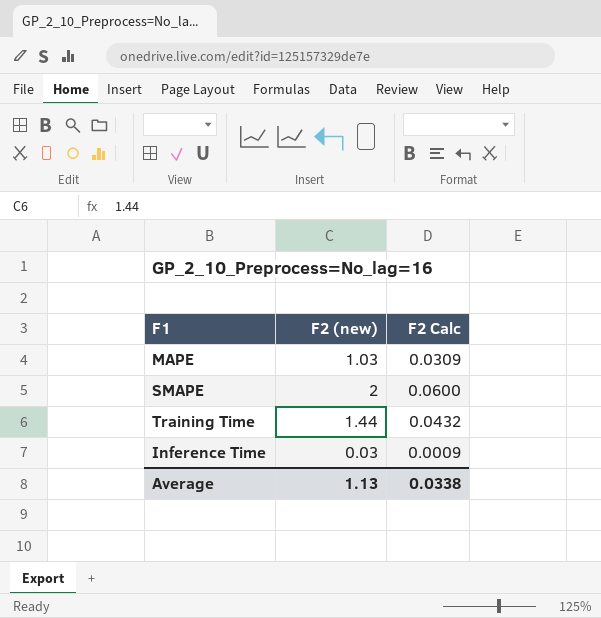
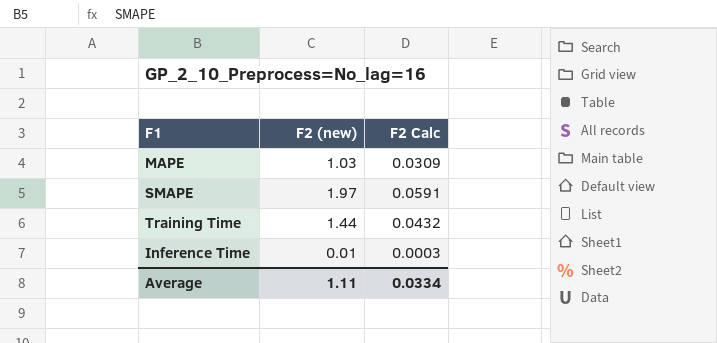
SMAPE | F2 (new): 2 -> 1.97
SMAPE | F2 Calc: 0.0600 -> 0.0591
Inference Time | F2 (new): 0.03 -> 0.01
Inference Time | F2 Calc: 0.0009 -> 0.0003
Average | F2 (new): 1.13 -> 1.11
Average | F2 Calc: 0.0338 -> 0.0334

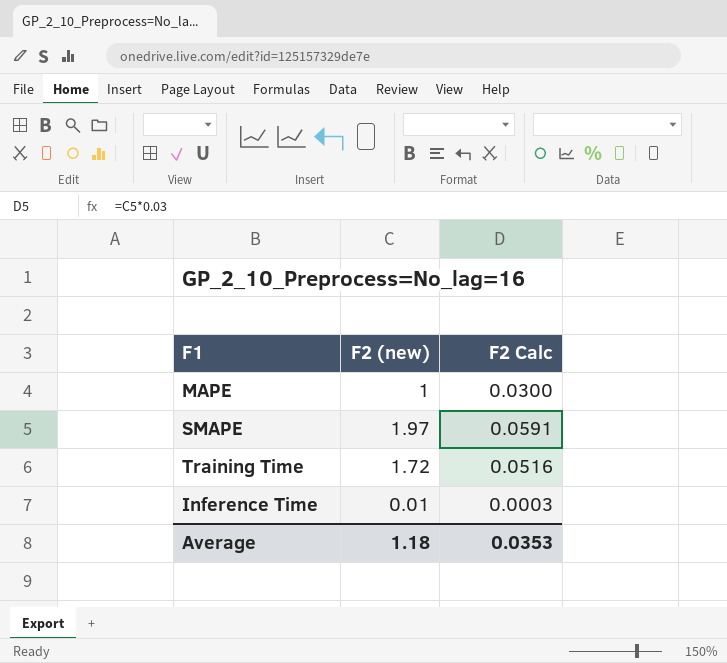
MAPE | F2 (new): 1.03 -> 1
MAPE | F2 Calc: 0.0309 -> 0.0300
Training Time | F2 (new): 1.44 -> 1.72
Training Time | F2 Calc: 0.0432 -> 0.0516
Average | F2 (new): 1.11 -> 1.18
Average | F2 Calc: 0.0334 -> 0.0353

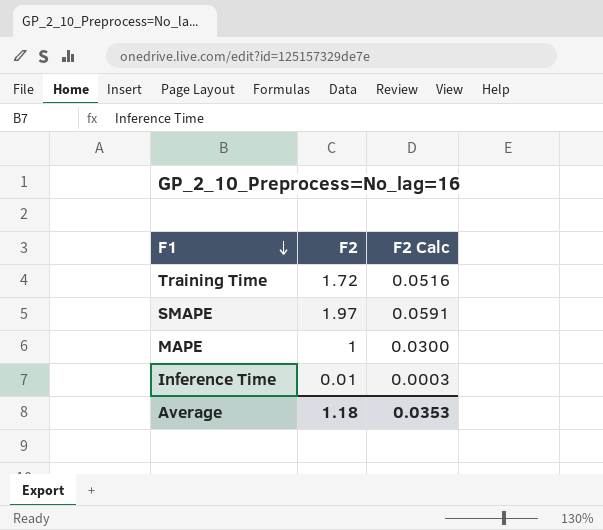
row order: none -> F1 descending
column name: F2 (new) -> F2

